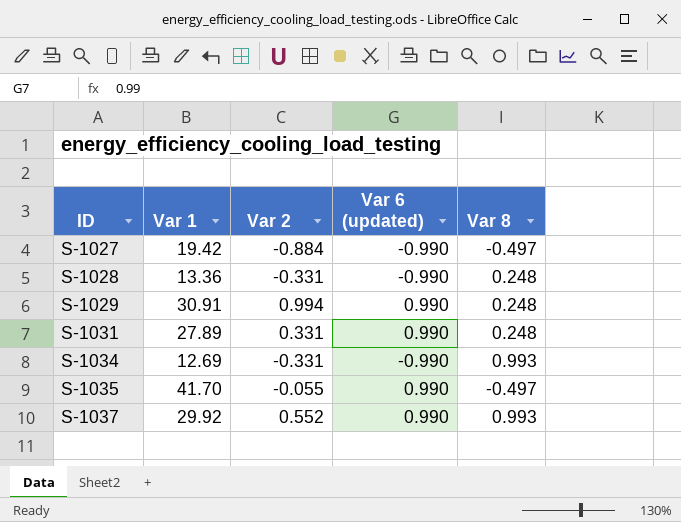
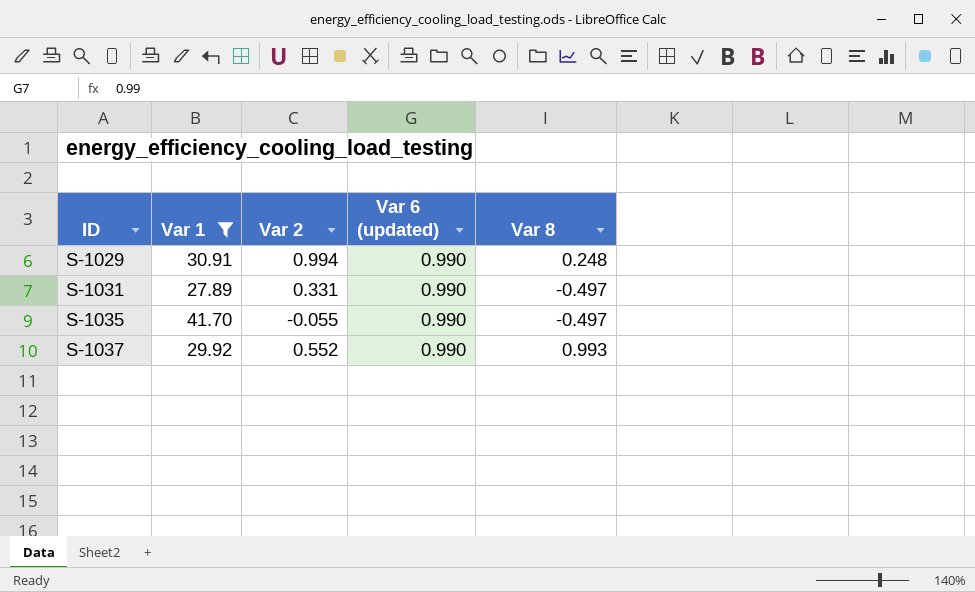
filter: none -> Var 1 >= 27.89
S-1031 | Var 8: 0.248 -> -0.497

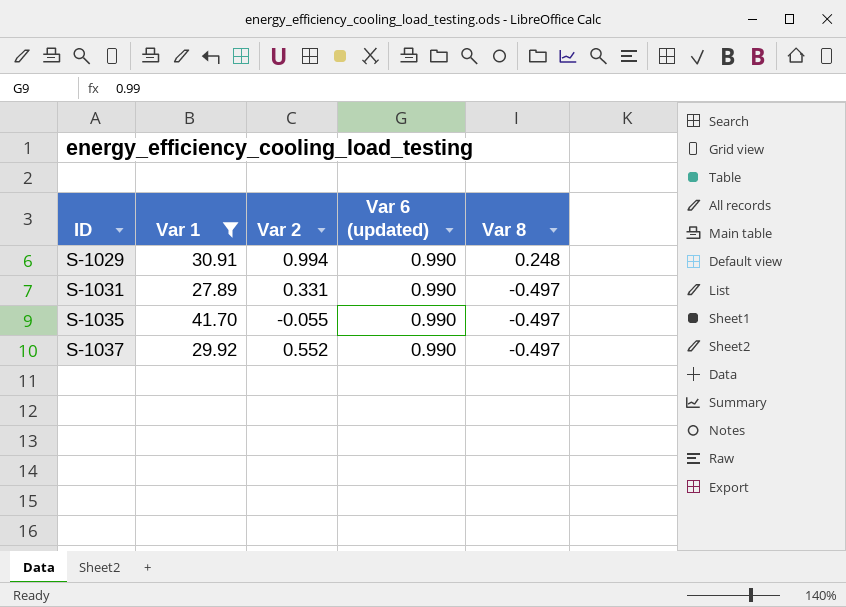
S-1037 | Var 8: 0.993 -> -0.497

